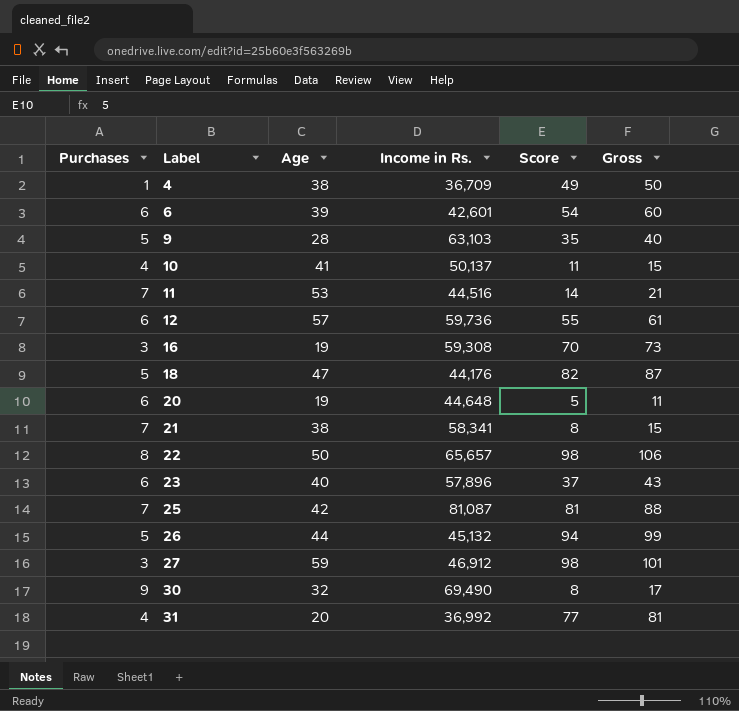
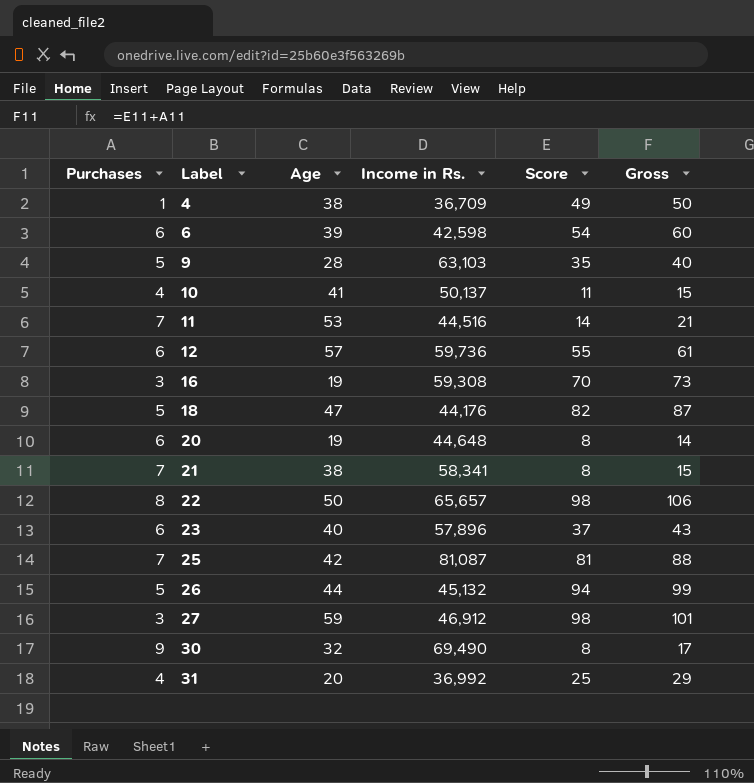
6 | Income in Rs.: 42,601 -> 42,598
20 | Score: 5 -> 8
20 | Gross: 11 -> 14
31 | Score: 77 -> 25
31 | Gross: 81 -> 29

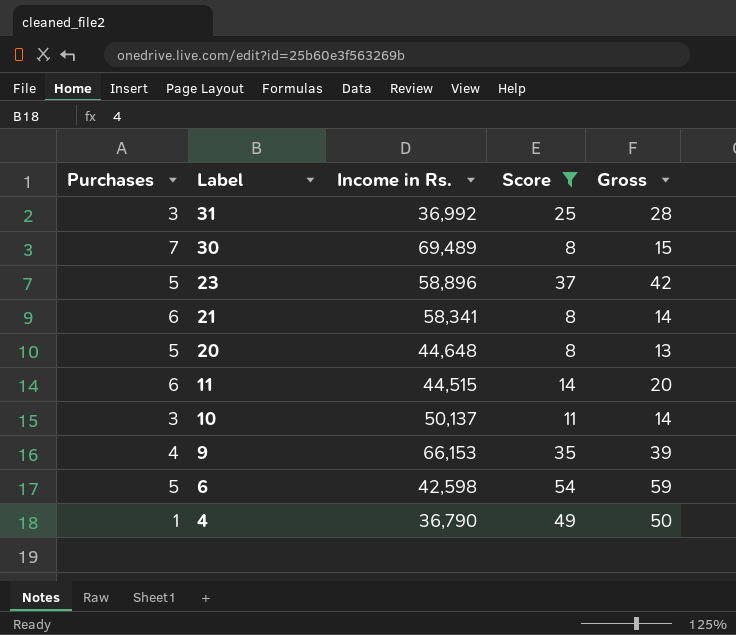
filter: none -> Score <= 54
row order: Label ascending -> Label descending
column Age | position: 3 -> none
31 | Purchases: 4 -> 3
31 | Gross: 29 -> 28
30 | Purchases: 9 -> 7
30 | Income in Rs.: 69,490 -> 69,489
30 | Gross: 17 -> 15
23 | Purchases: 6 -> 5
23 | Income in Rs.: 57,896 -> 58,896
23 | Gross: 43 -> 42
21 | Purchases: 7 -> 6
21 | Gross: 15 -> 14
20 | Purchases: 6 -> 5
20 | Gross: 14 -> 13
11 | Purchases: 7 -> 6
11 | Income in Rs.: 44,516 -> 44,515
11 | Gross: 21 -> 20
10 | Purchases: 4 -> 3
10 | Gross: 15 -> 14
9 | Purchases: 5 -> 4
9 | Income in Rs.: 63,103 -> 66,153
9 | Gross: 40 -> 39
6 | Purchases: 6 -> 5
6 | Gross: 60 -> 59
4 | Income in Rs.: 36,709 -> 36,790

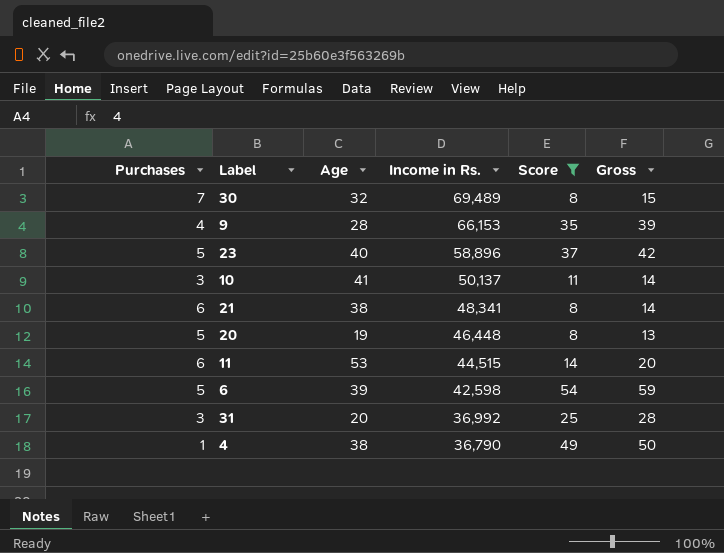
row order: Label descending -> Income in Rs. descending
column Age | position: none -> 3
21 | Income in Rs.: 58,341 -> 48,341
20 | Income in Rs.: 44,648 -> 46,448

